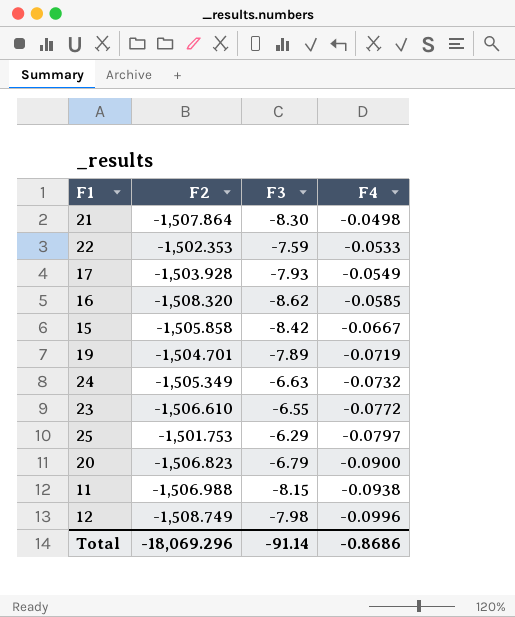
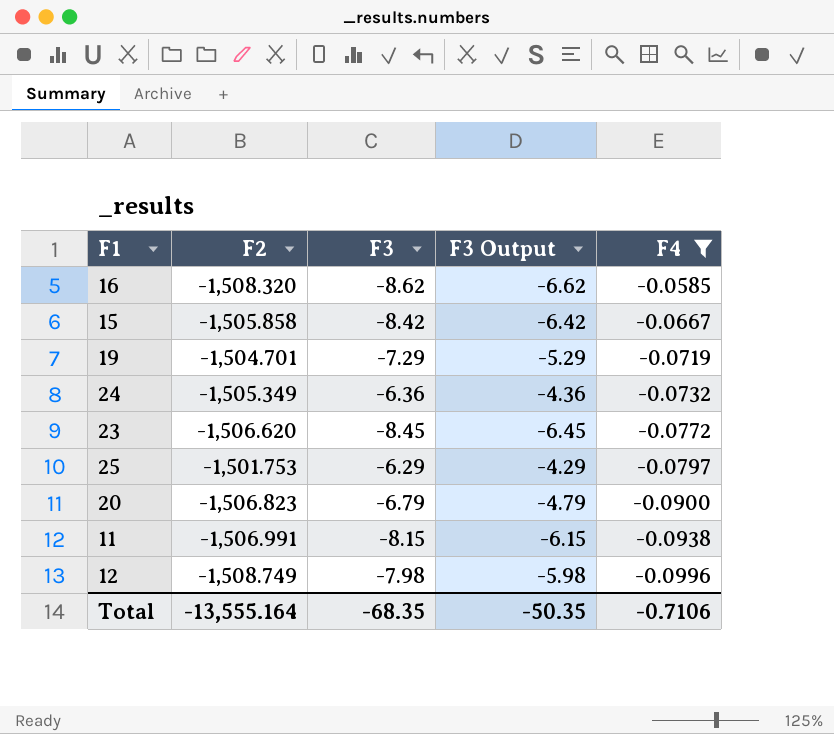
filter: none -> F4 <= -0.0585
column F3 Output | formula: none -> [F3] + 2
19 | F3: -7.89 -> -7.29
24 | F3: -6.63 -> -6.36
23 | F2: -1,506.610 -> -1,506.620
23 | F3: -6.55 -> -8.45
11 | F2: -1,506.988 -> -1,506.991
Total | F2: -18,069.296 -> -13,555.164
Total | F3: -91.14 -> -68.35
Total | F4: -0.8686 -> -0.7106

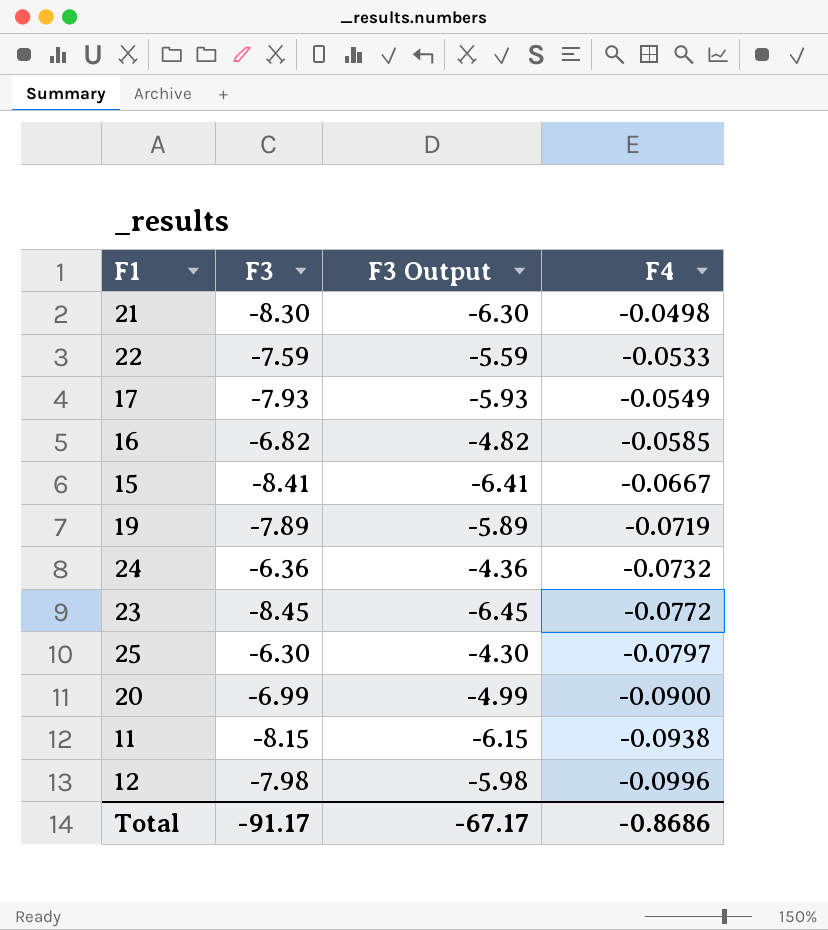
filter: F4 <= -0.0585 -> none
column F2 | position: 2 -> none
16 | F3: -8.62 -> -6.82
16 | F3 Output: -6.62 -> -4.82
15 | F3: -8.42 -> -8.41
15 | F3 Output: -6.42 -> -6.41
19 | F3: -7.29 -> -7.89
19 | F3 Output: -5.29 -> -5.89
25 | F3: -6.29 -> -6.30
25 | F3 Output: -4.29 -> -4.30
20 | F3: -6.79 -> -6.99
20 | F3 Output: -4.79 -> -4.99
Total | F3: -68.35 -> -91.17
Total | F3 Output: -50.35 -> -67.17
Total | F4: -0.7106 -> -0.8686

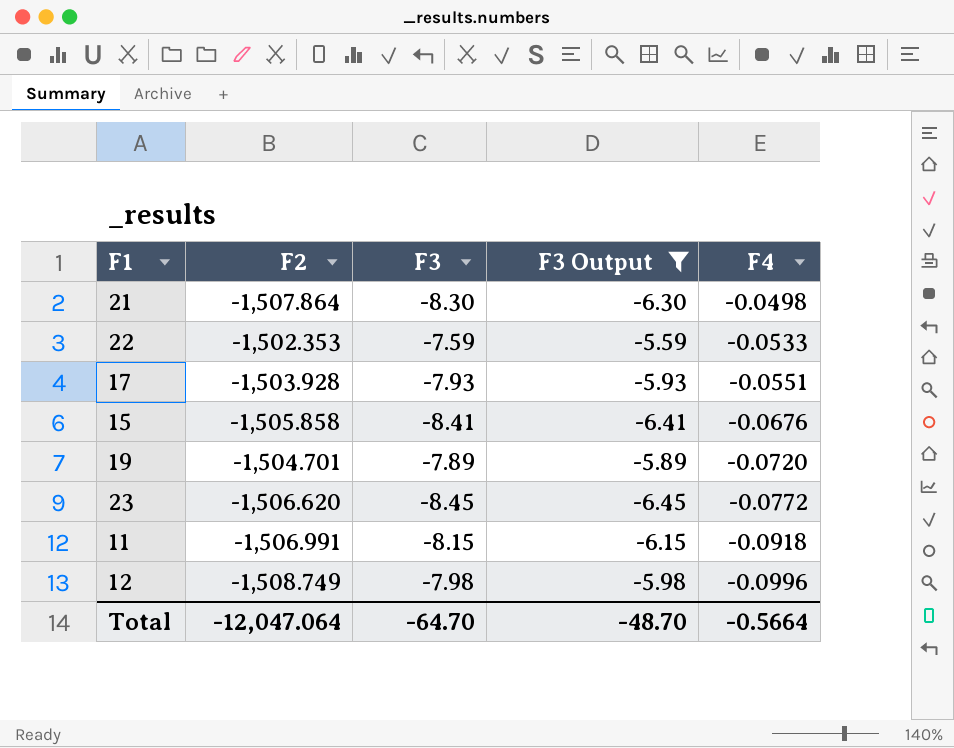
filter: none -> F3 Output <= -5.59
column F2 | position: none -> 2
17 | F4: -0.0549 -> -0.0551
15 | F4: -0.0667 -> -0.0676
19 | F4: -0.0719 -> -0.0720
11 | F4: -0.0938 -> -0.0918
Total | F3: -91.17 -> -64.70
Total | F3 Output: -67.17 -> -48.70
Total | F4: -0.8686 -> -0.5664

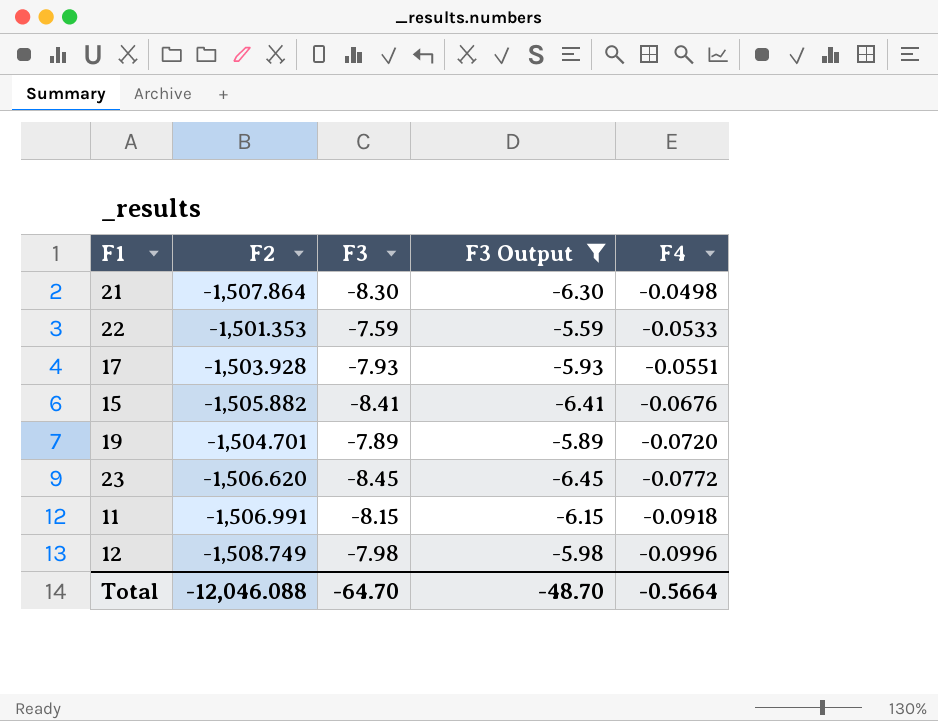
22 | F2: -1,502.353 -> -1,501.353
15 | F2: -1,505.858 -> -1,505.882
Total | F2: -12,047.064 -> -12,046.088

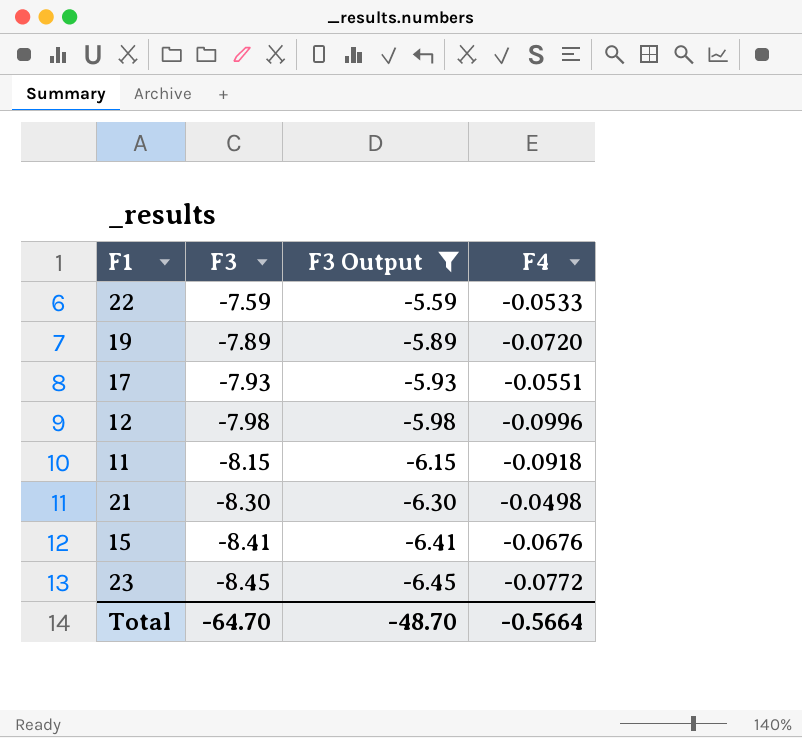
row order: F4 descending -> F3 descending
column F2 | position: 2 -> none

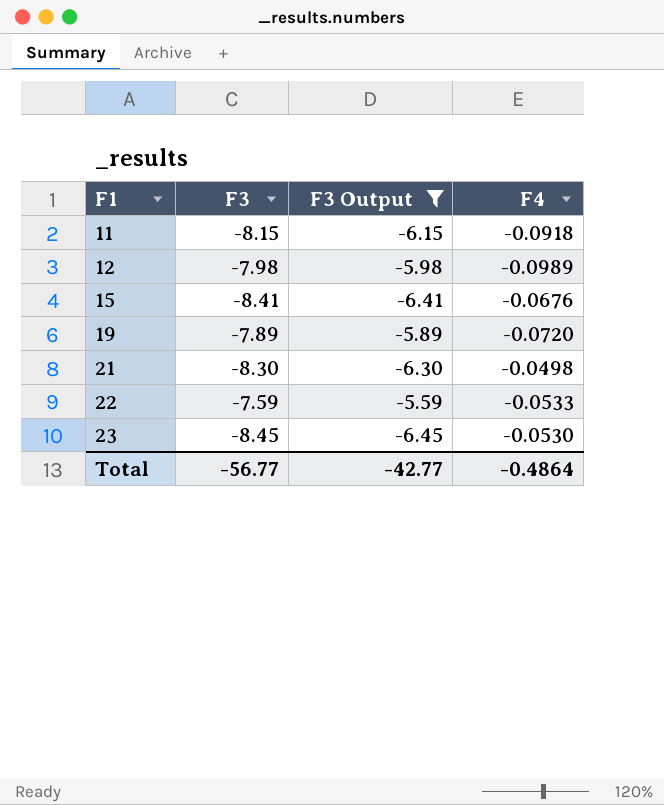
row order: F3 descending -> F1 ascending
row 17: -7.93 | -5.93 | -0.0551 -> none
12 | F4: -0.0996 -> -0.0989
23 | F4: -0.0772 -> -0.0530
Total | F3: -64.70 -> -56.77
Total | F3 Output: -48.70 -> -42.77
Total | F4: -0.5664 -> -0.4864

